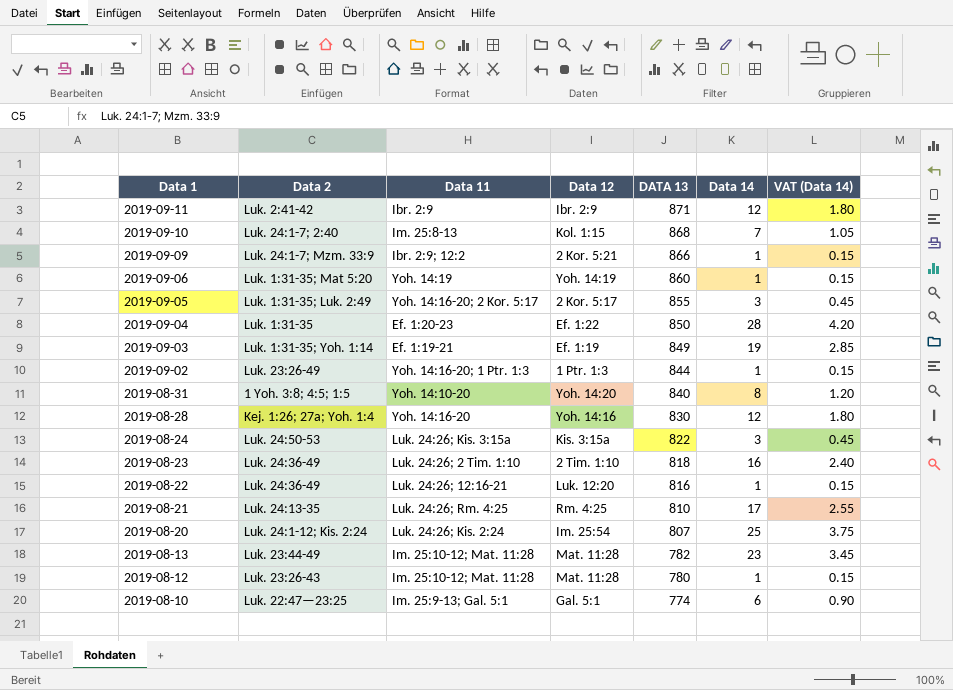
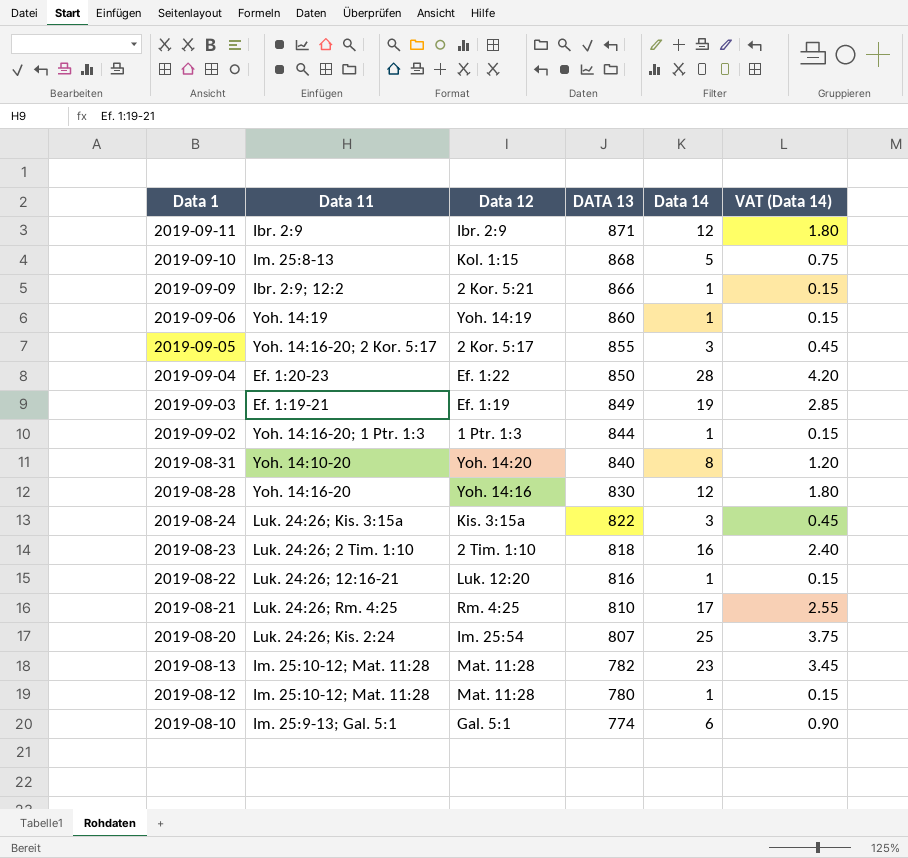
column Data 2 | position: 2 -> none
2019-09-10 | Data 14: 7 -> 5
2019-09-10 | VAT (Data 14): 1.05 -> 0.75

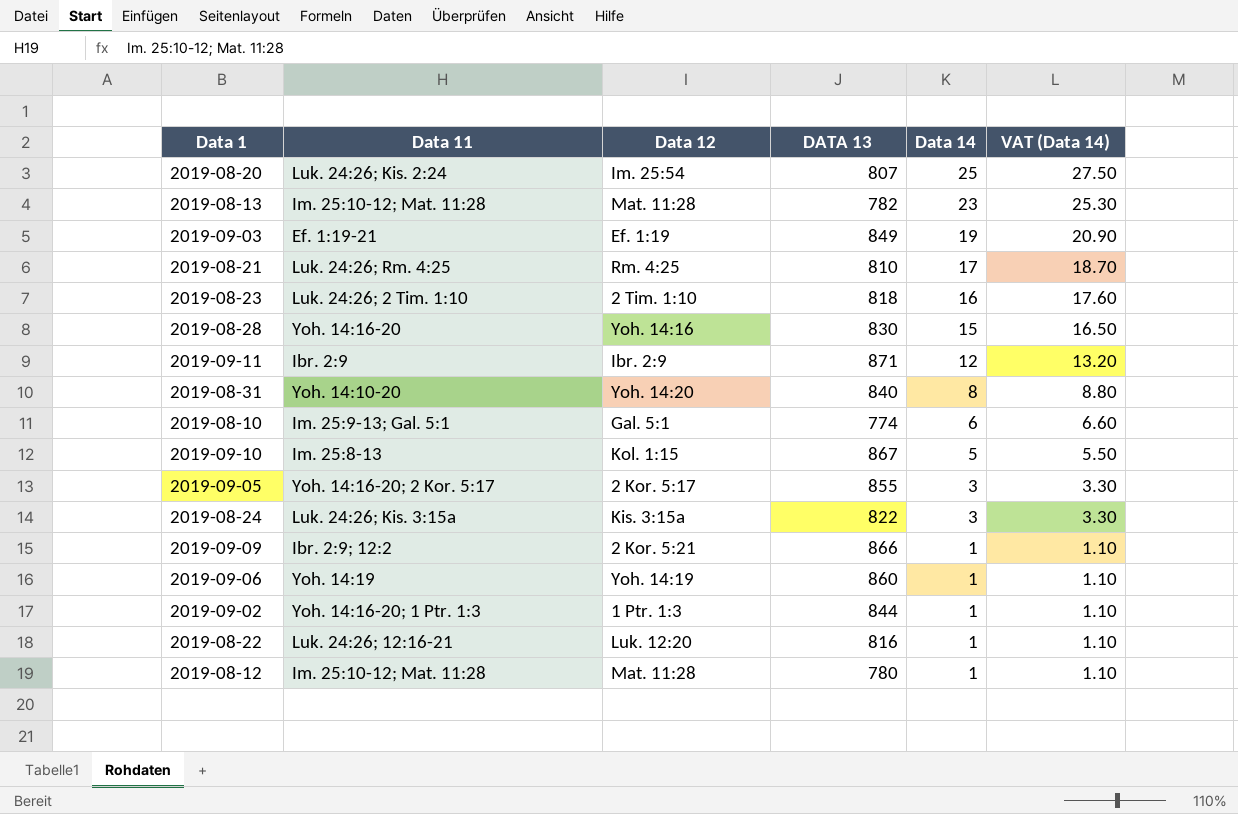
row order: Data 1 descending -> Data 14 descending
column VAT (Data 14) | formula: [Data 14] * 0.15 -> [Data 14] * 1.1
row 2019-09-04: Ef. 1:20-23 | Ef. 1:22 | 850 | 28 | 4.20 -> none
2019-08-28 | Data 14: 12 -> 15
2019-09-10 | DATA 13: 868 -> 867

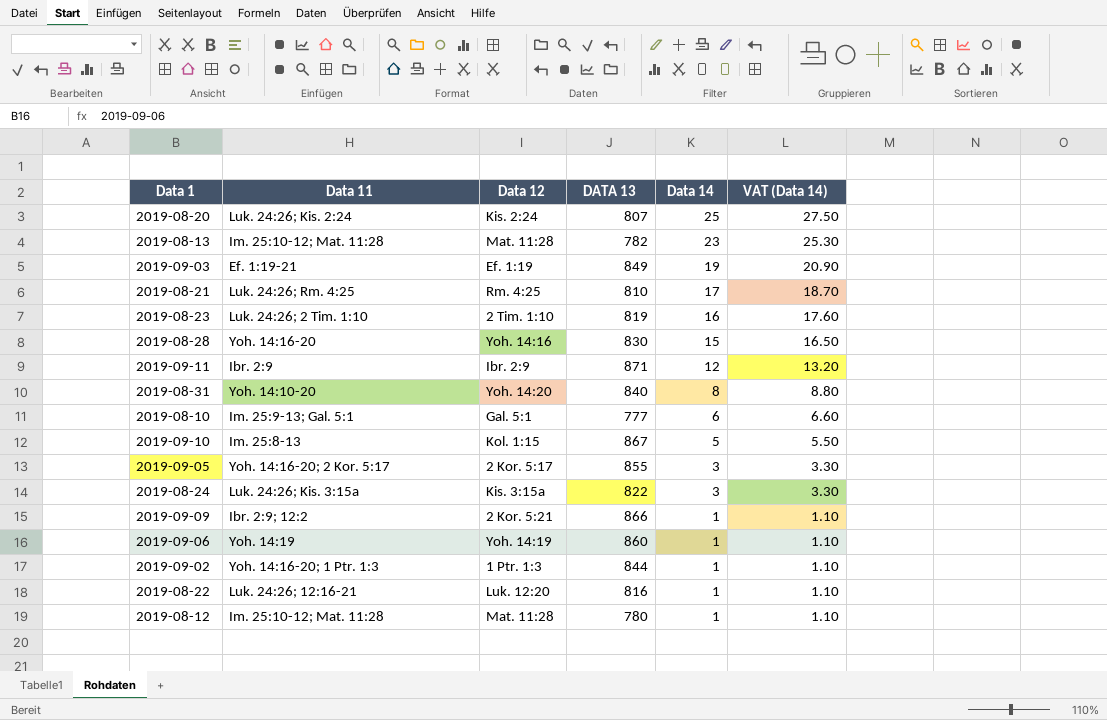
2019-08-20 | Data 12: Im. 25:54 -> Kis. 2:24
2019-08-23 | DATA 13: 818 -> 819
2019-08-10 | DATA 13: 774 -> 777

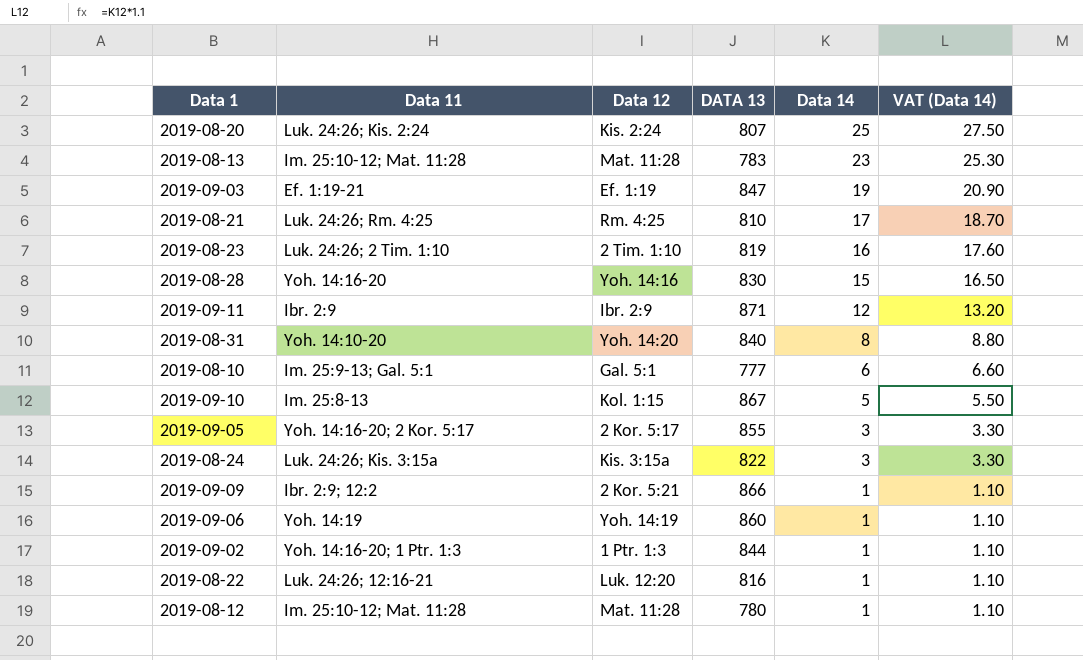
2019-08-13 | DATA 13: 782 -> 783
2019-09-03 | DATA 13: 849 -> 847

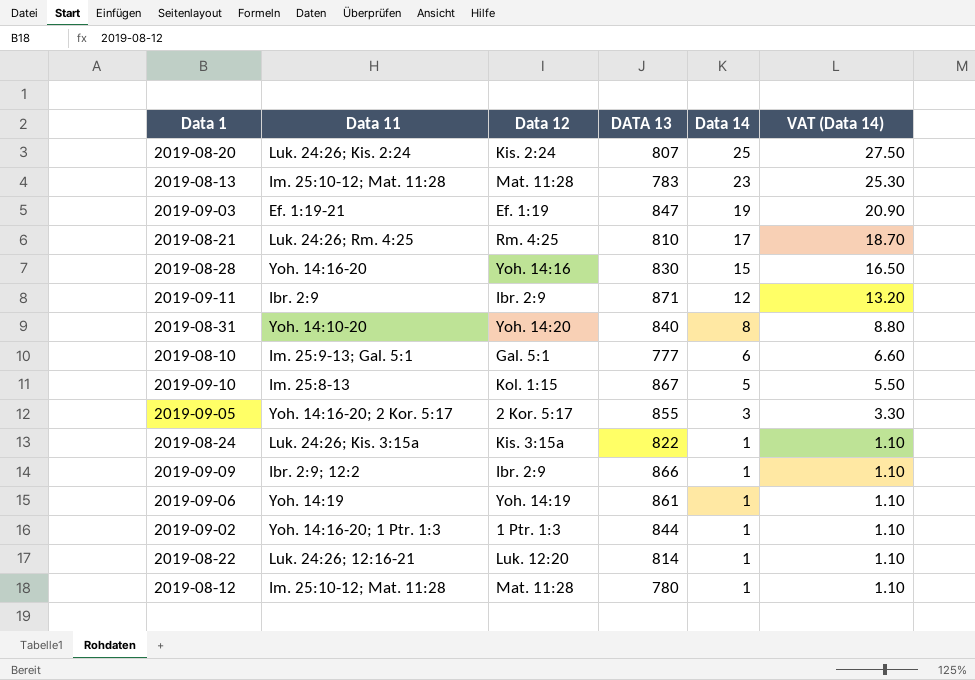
row 2019-08-23: Luk. 24:26; 2 Tim. 1:10 | 2 Tim. 1:10 | 819 | 16 | 17.60 -> none
2019-08-24 | Data 14: 3 -> 1
2019-08-24 | VAT (Data 14): 3.30 -> 1.10
2019-09-09 | Data 12: 2 Kor. 5:21 -> Ibr. 2:9
2019-09-06 | DATA 13: 860 -> 861
2019-08-22 | DATA 13: 816 -> 814

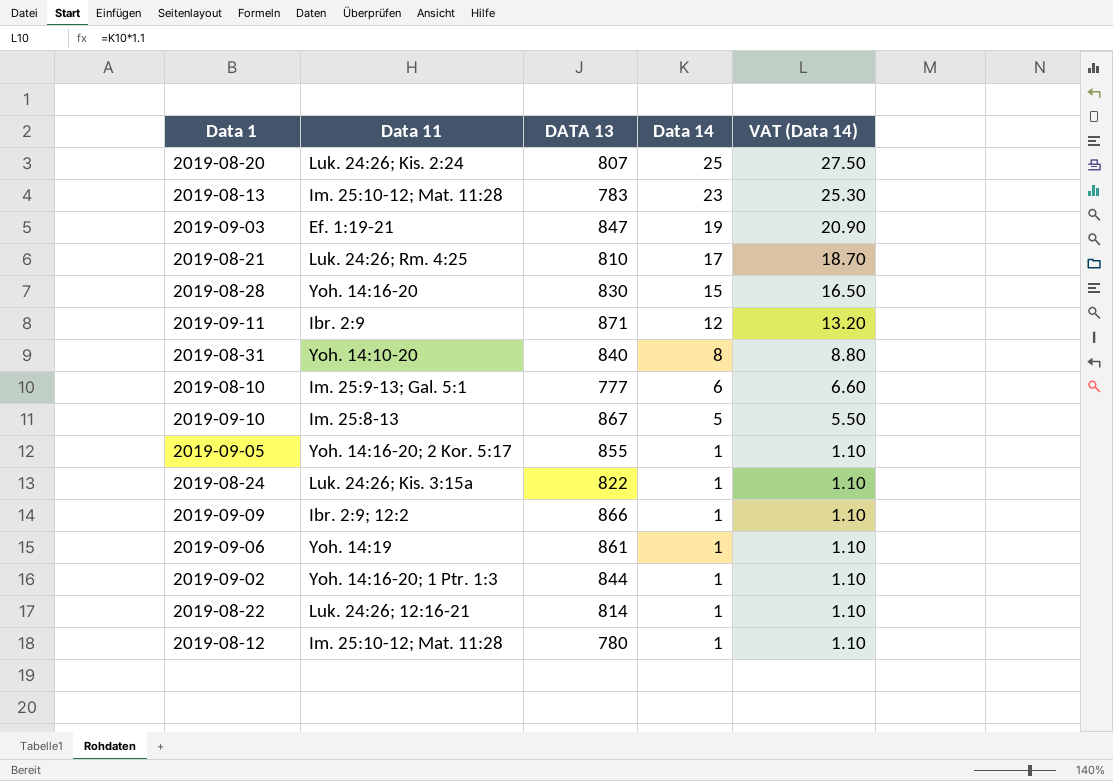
column Data 12 | position: 3 -> none
2019-09-05 | Data 14: 3 -> 1
2019-09-05 | VAT (Data 14): 3.30 -> 1.10

